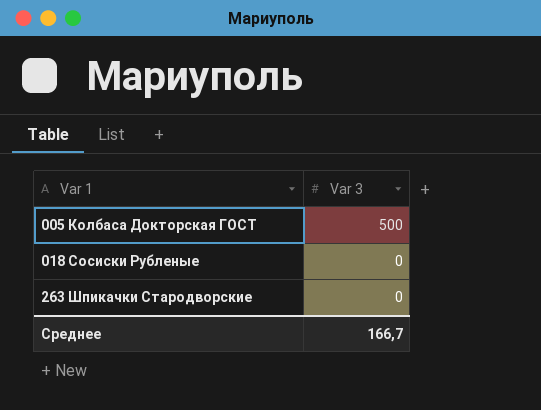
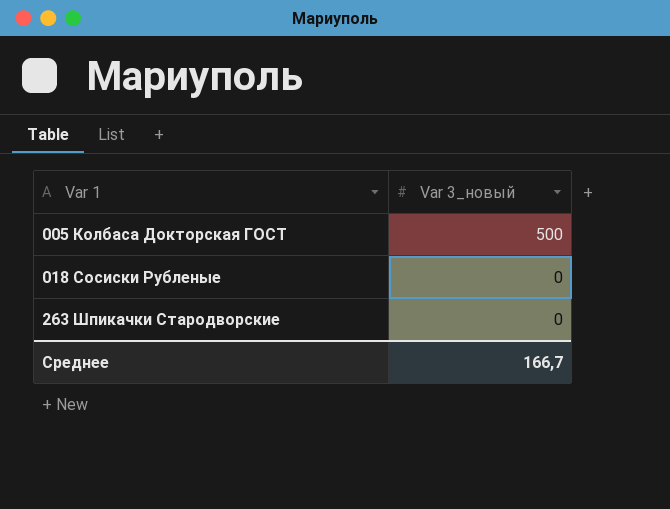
column name: Var 3 -> Var 3_новый

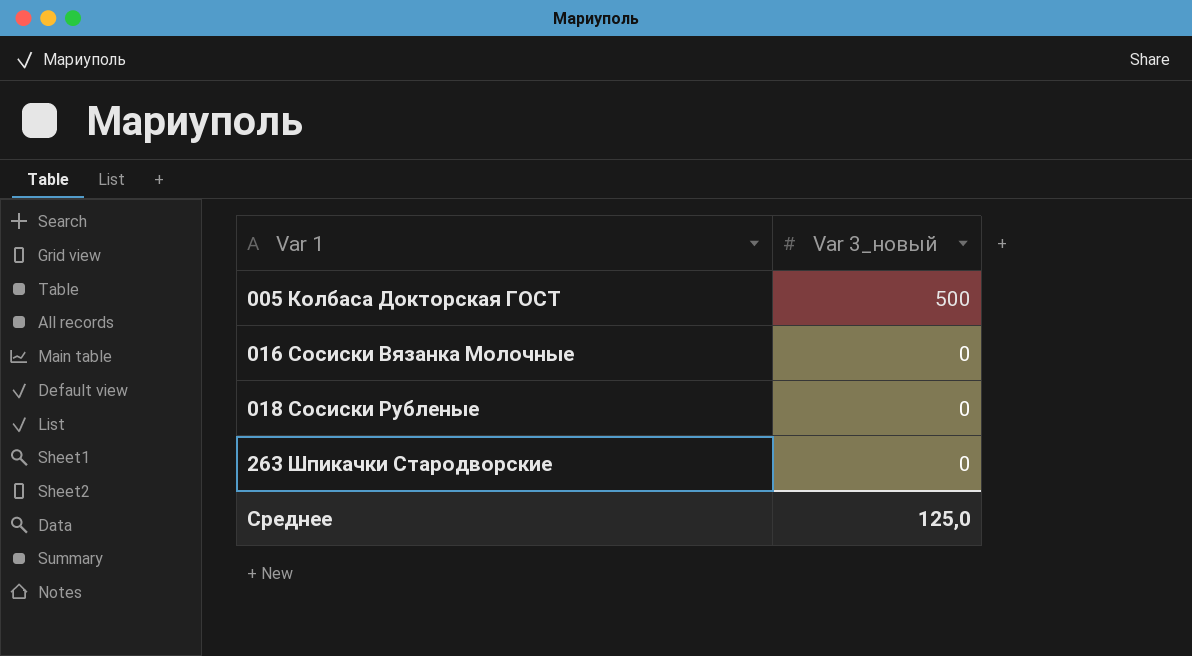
row 016 Сосиски Вязанка Молочные: none -> 0
Среднее | Var 3_новый: 166,7 -> 125,0

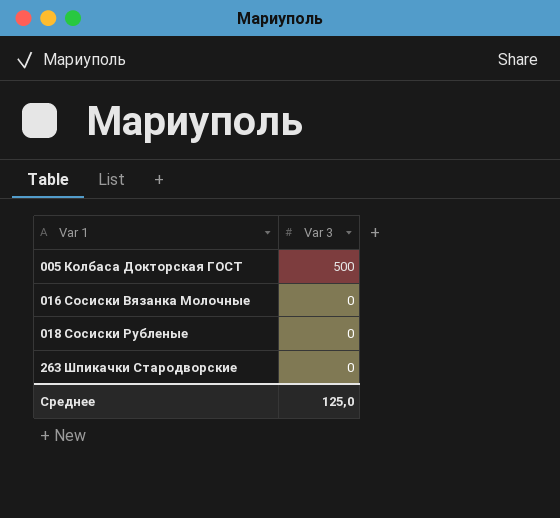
column name: Var 3_новый -> Var 3

